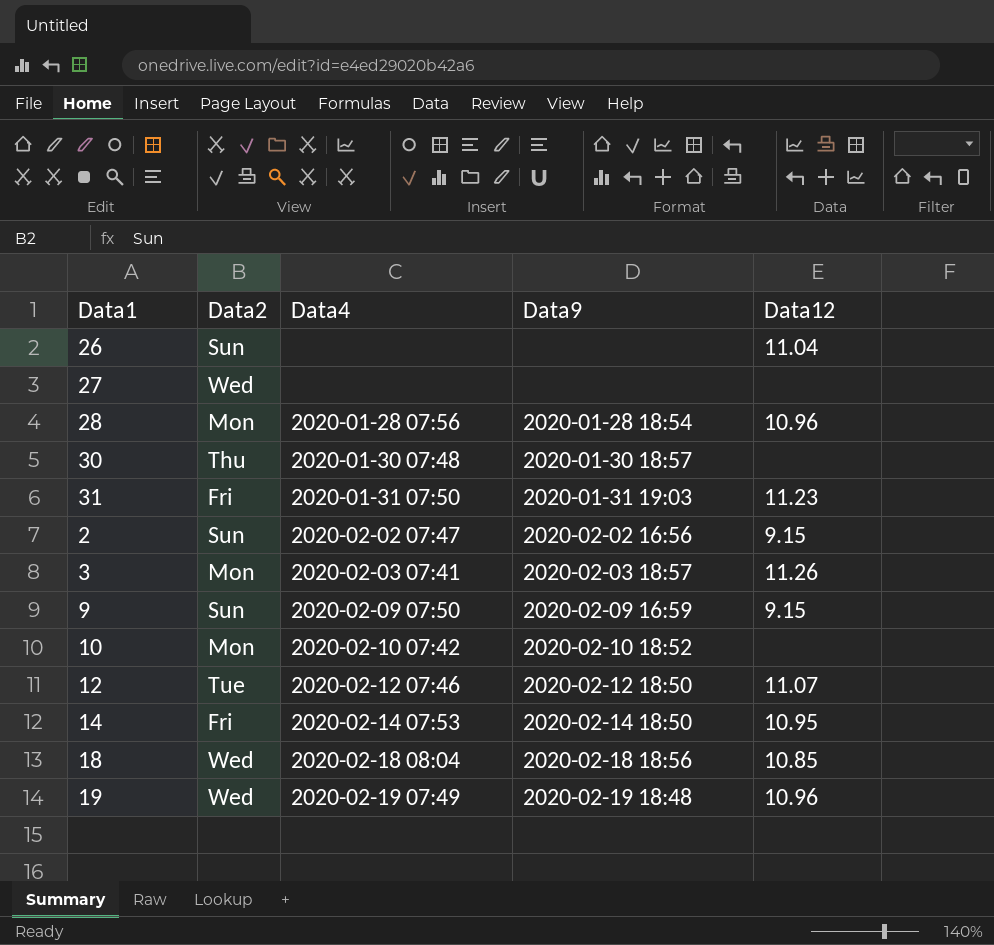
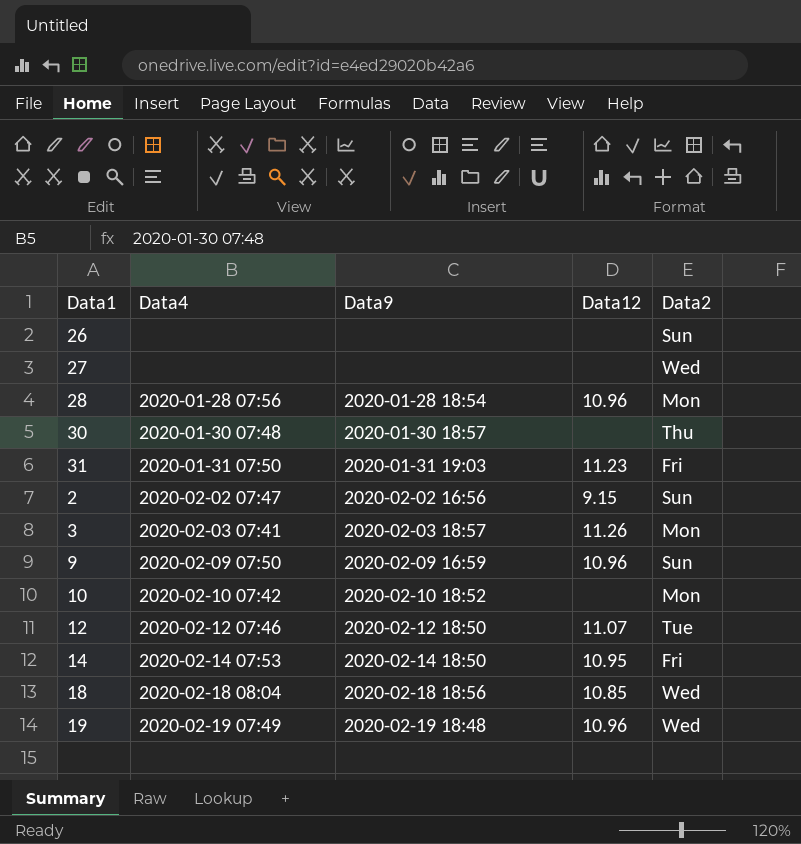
column Data2 | position: 2 -> 5
26 | Data12: 11.04 -> none
9 | Data12: 9.15 -> 10.96

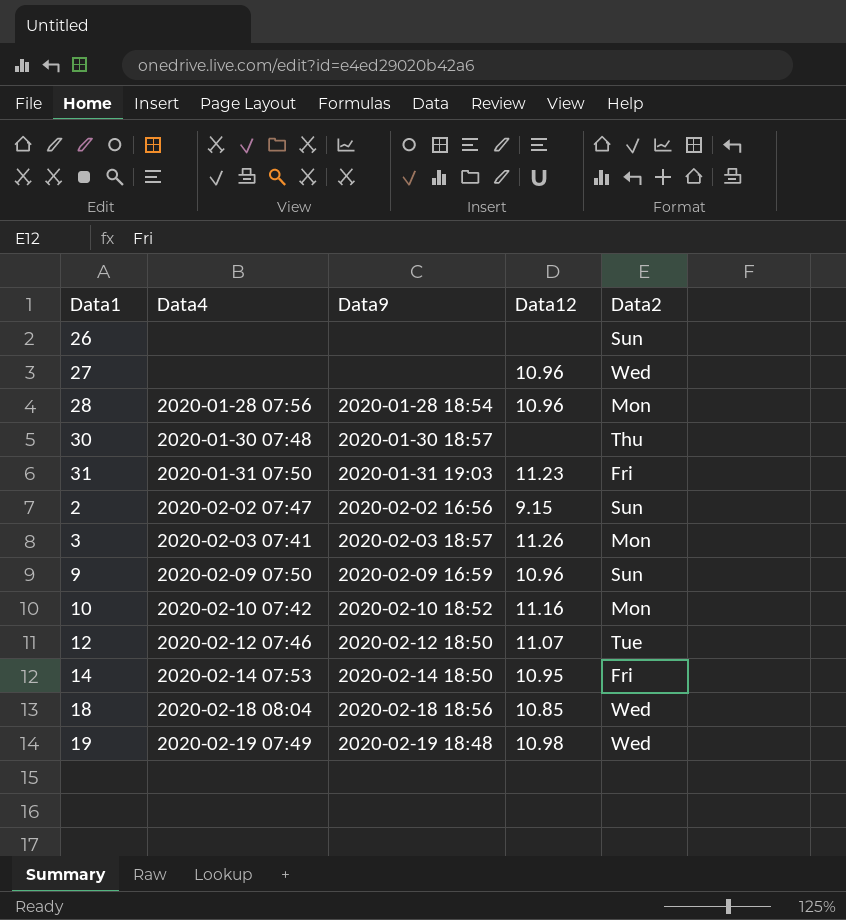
27 | Data12: none -> 10.96
10 | Data12: none -> 11.16
19 | Data12: 10.96 -> 10.98

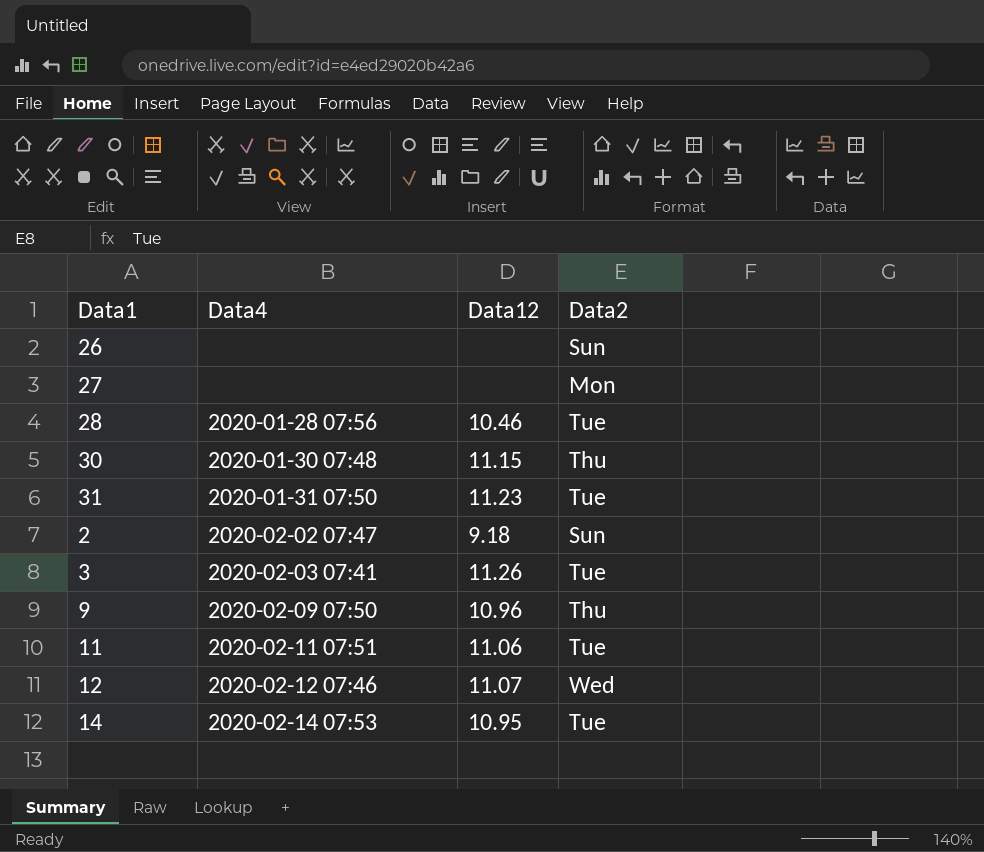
column Data9 | position: 3 -> none
row 10: 2020-02-10 07:42 | 2020-02-10 18:52 | 11.16 | Mon -> none
row 18: 2020-02-18 08:04 | 2020-02-18 18:56 | 10.85 | Wed -> none
row 19: 2020-02-19 07:49 | 2020-02-19 18:48 | 10.98 | Wed -> none
27 | Data12: 10.96 -> none
27 | Data2: Wed -> Mon
28 | Data12: 10.96 -> 10.46
28 | Data2: Mon -> Tue
30 | Data12: none -> 11.15
31 | Data2: Fri -> Tue
2 | Data12: 9.15 -> 9.18
3 | Data2: Mon -> Tue
9 | Data2: Sun -> Thu
row 11: none -> 2020-02-11 07:51 | 11.06 | Tue
12 | Data2: Tue -> Wed
14 | Data2: Fri -> Tue

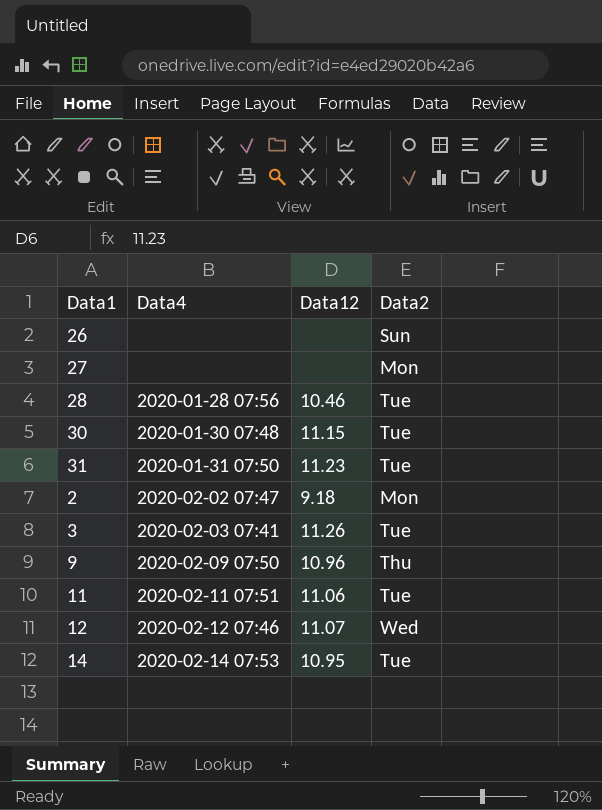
30 | Data2: Thu -> Tue
2 | Data2: Sun -> Mon

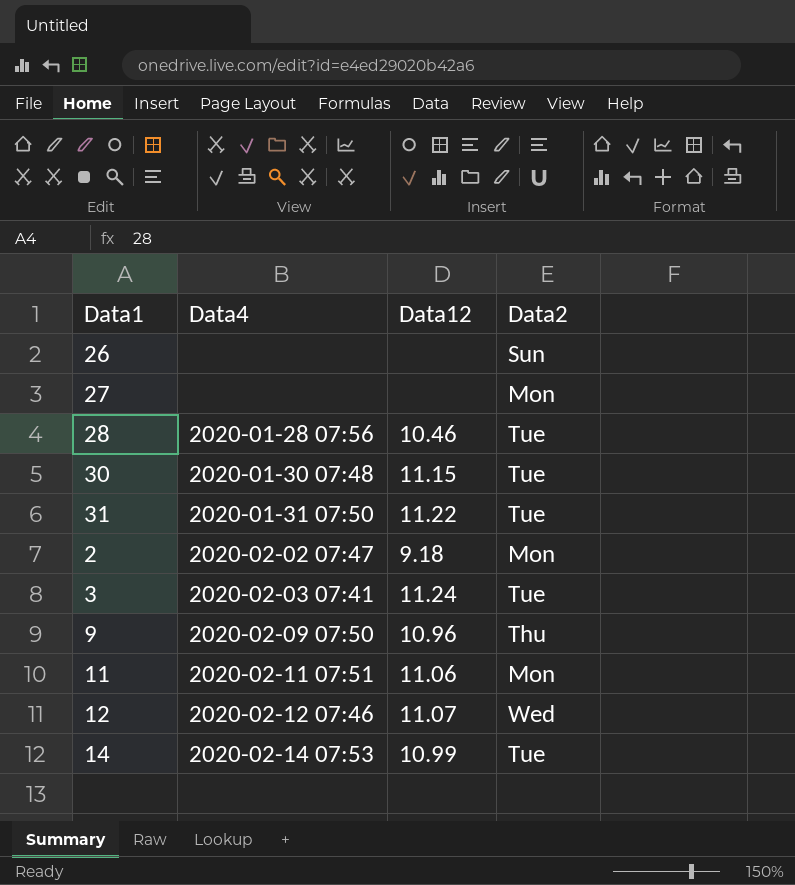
31 | Data12: 11.23 -> 11.22
3 | Data12: 11.26 -> 11.24
11 | Data2: Tue -> Mon
14 | Data12: 10.95 -> 10.99

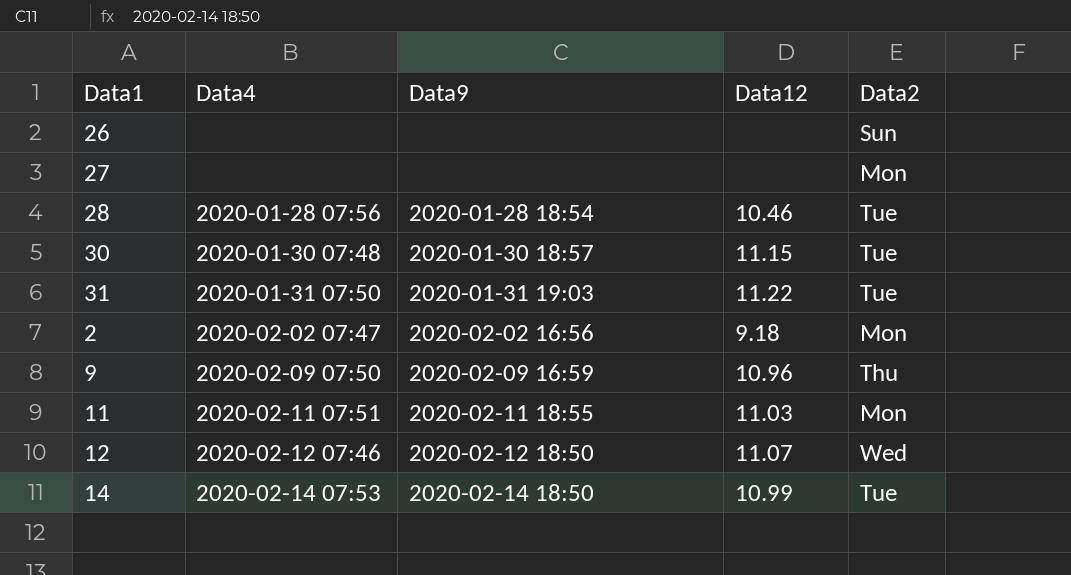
column Data9 | position: none -> 3
row 3: 2020-02-03 07:41 | 11.24 | Tue -> none
11 | Data12: 11.06 -> 11.03

